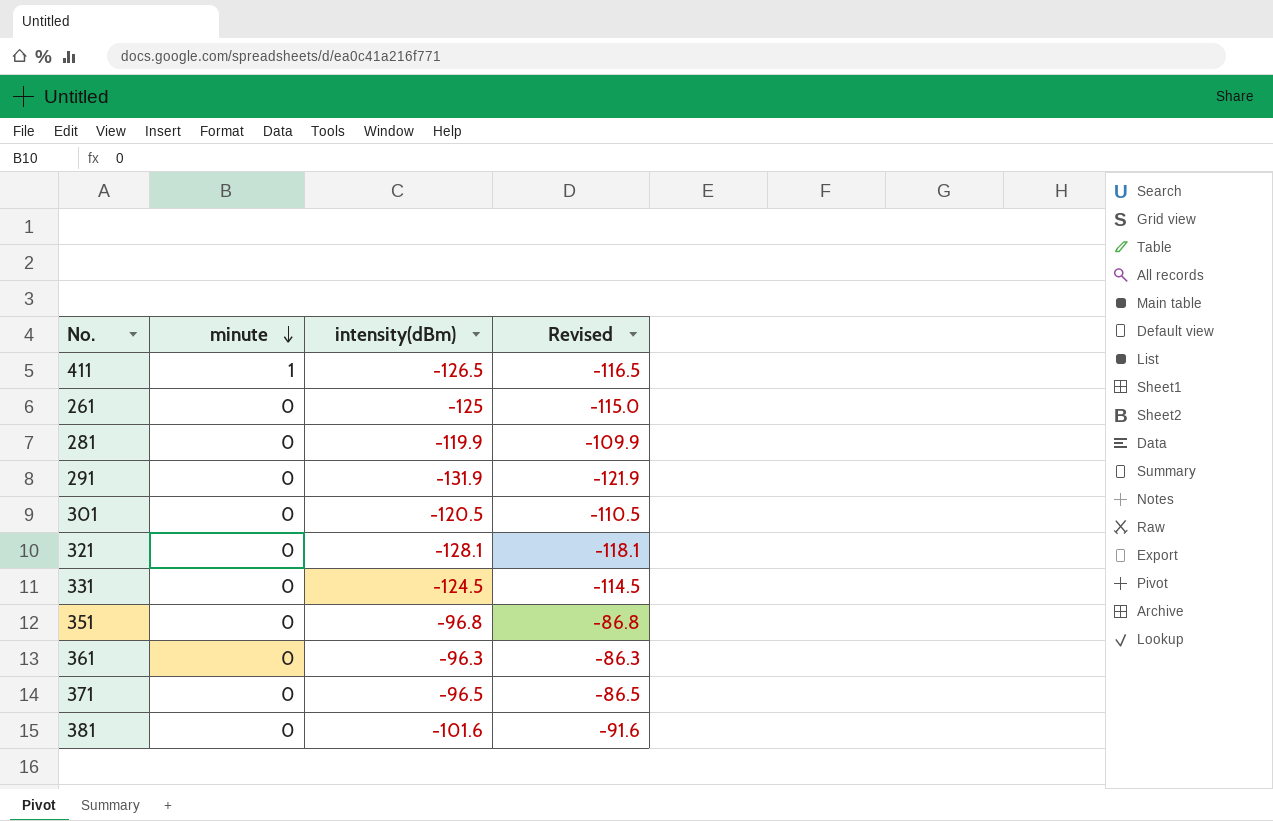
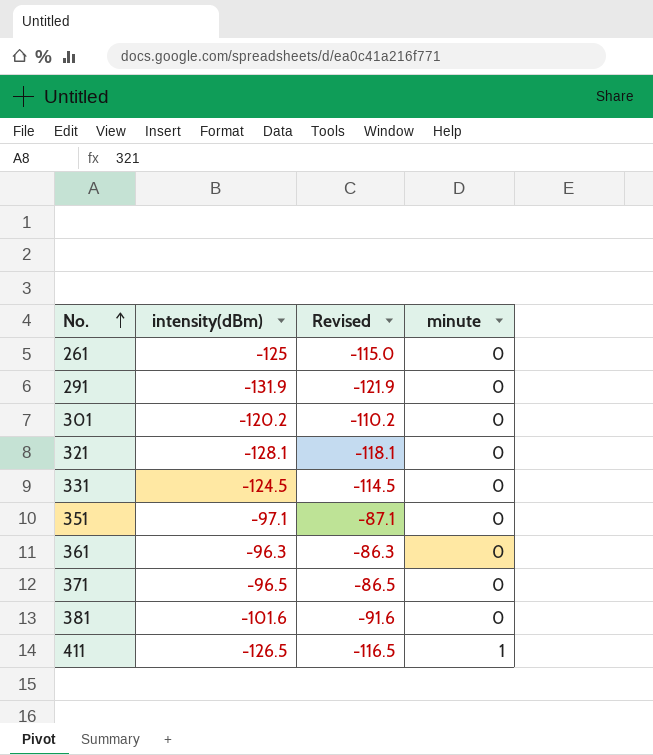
row order: minute descending -> No. ascending
column minute | position: 2 -> 4
row 281: 0 | -119.9 | -109.9 -> none
301 | intensity(dBm): -120.5 -> -120.2
301 | Revised: -110.5 -> -110.2
351 | intensity(dBm): -96.8 -> -97.1
351 | Revised: -86.8 -> -87.1

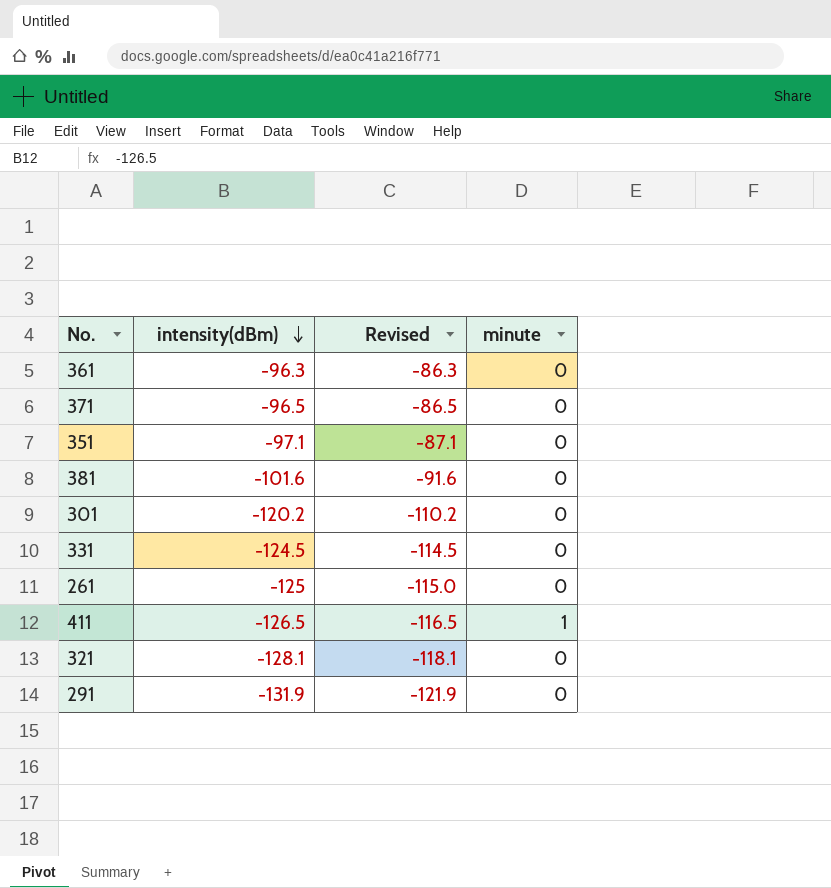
row order: No. ascending -> intensity(dBm) descending

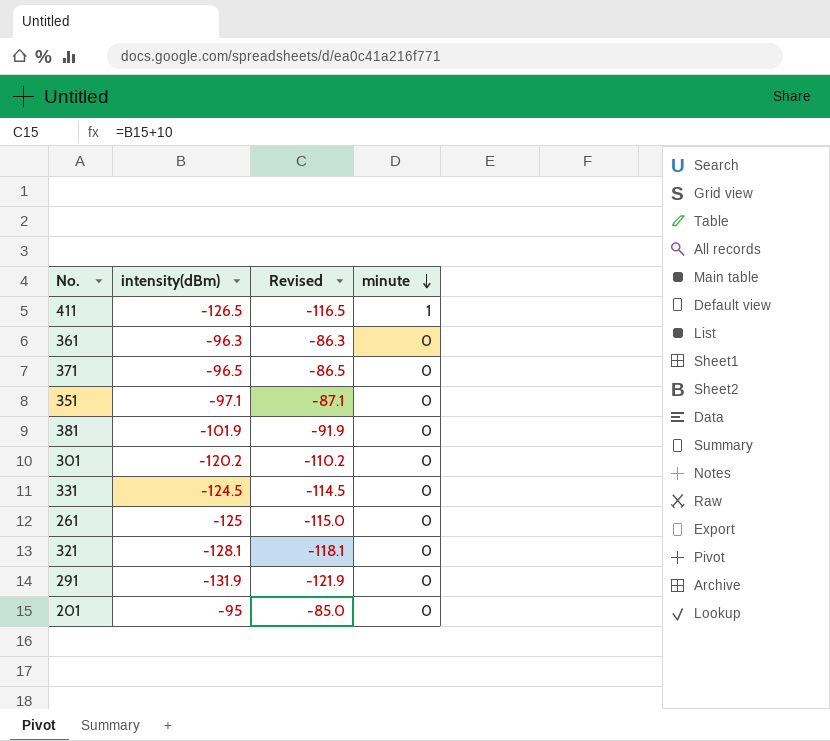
row order: intensity(dBm) descending -> minute descending
381 | intensity(dBm): -101.6 -> -101.9
381 | Revised: -91.6 -> -91.9
row 201: none -> -95 | -85.0 | 0

